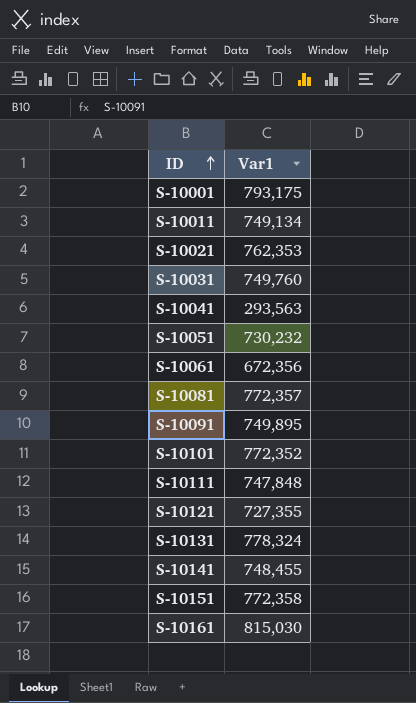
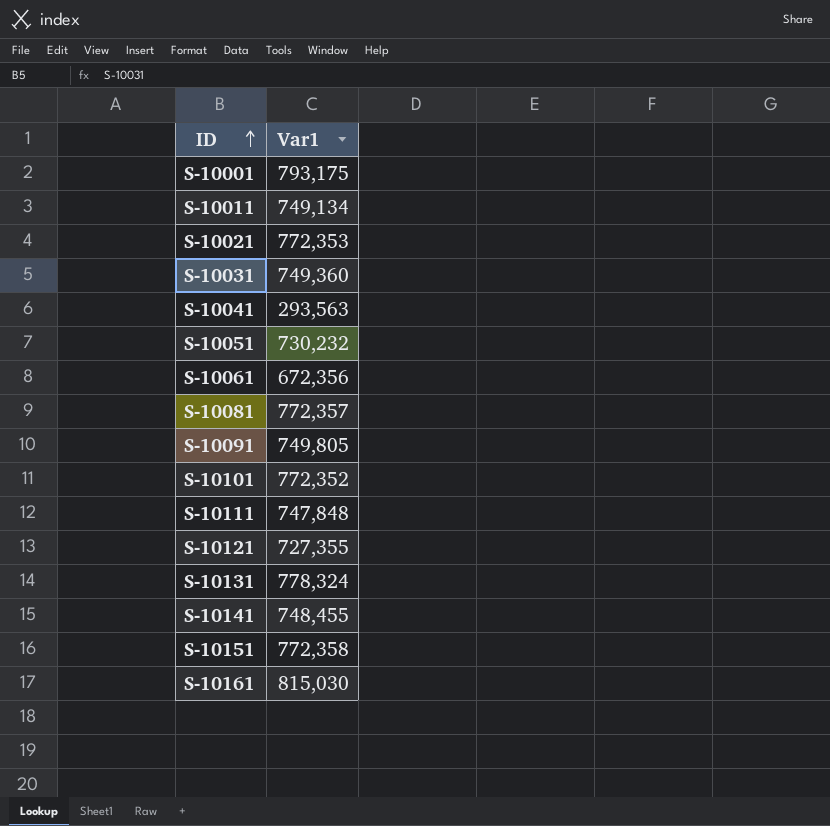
S-10021 | Var1: 762,353 -> 772,353
S-10031 | Var1: 749,760 -> 749,360
S-10091 | Var1: 749,895 -> 749,805

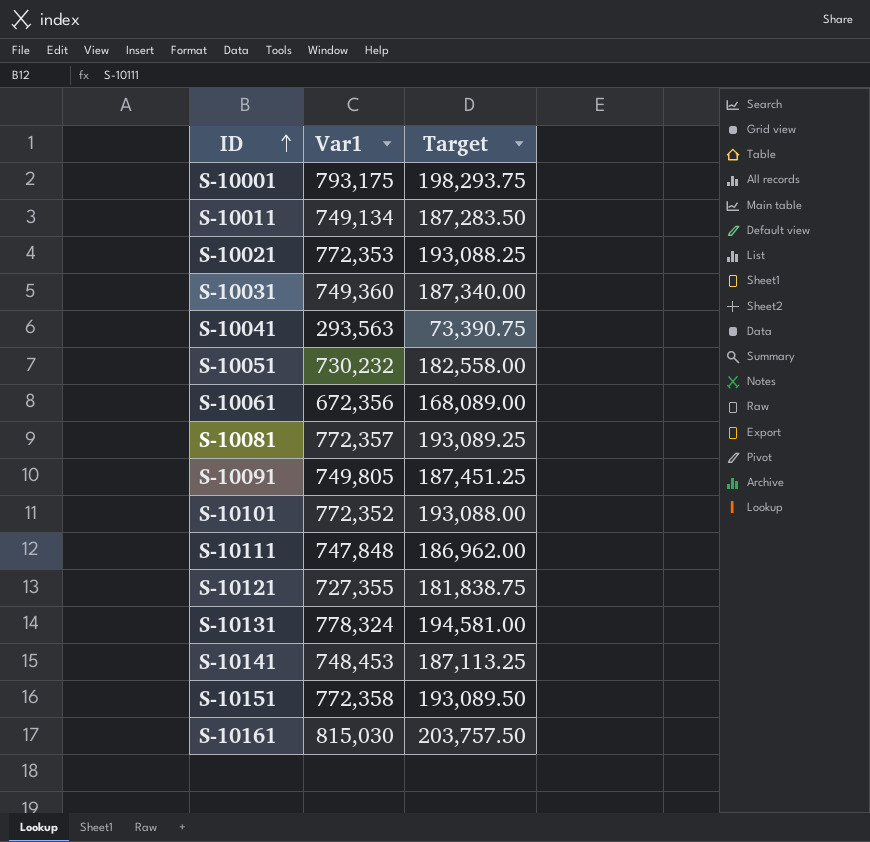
column Target | formula: none -> [Var1] * 0.25
S-10141 | Var1: 748,455 -> 748,453

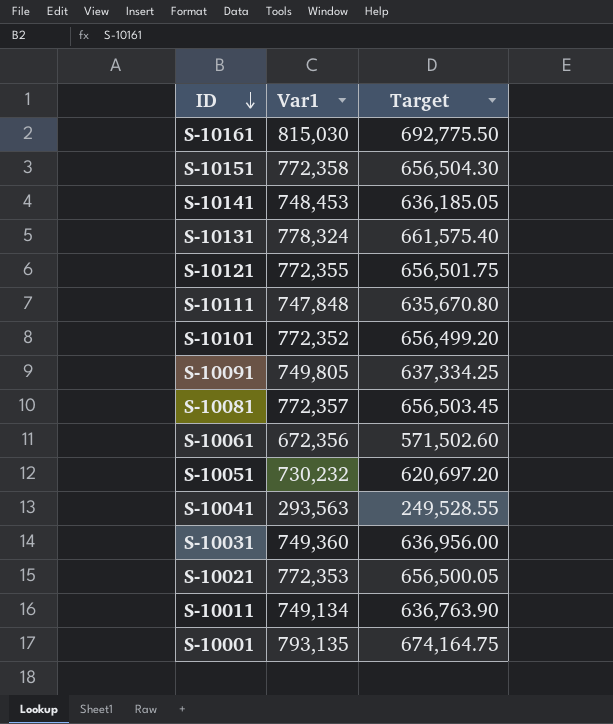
row order: ID ascending -> ID descending
column Target | formula: [Var1] * 0.25 -> [Var1] * 0.85
S-10121 | Var1: 727,355 -> 772,355
S-10001 | Var1: 793,175 -> 793,135

